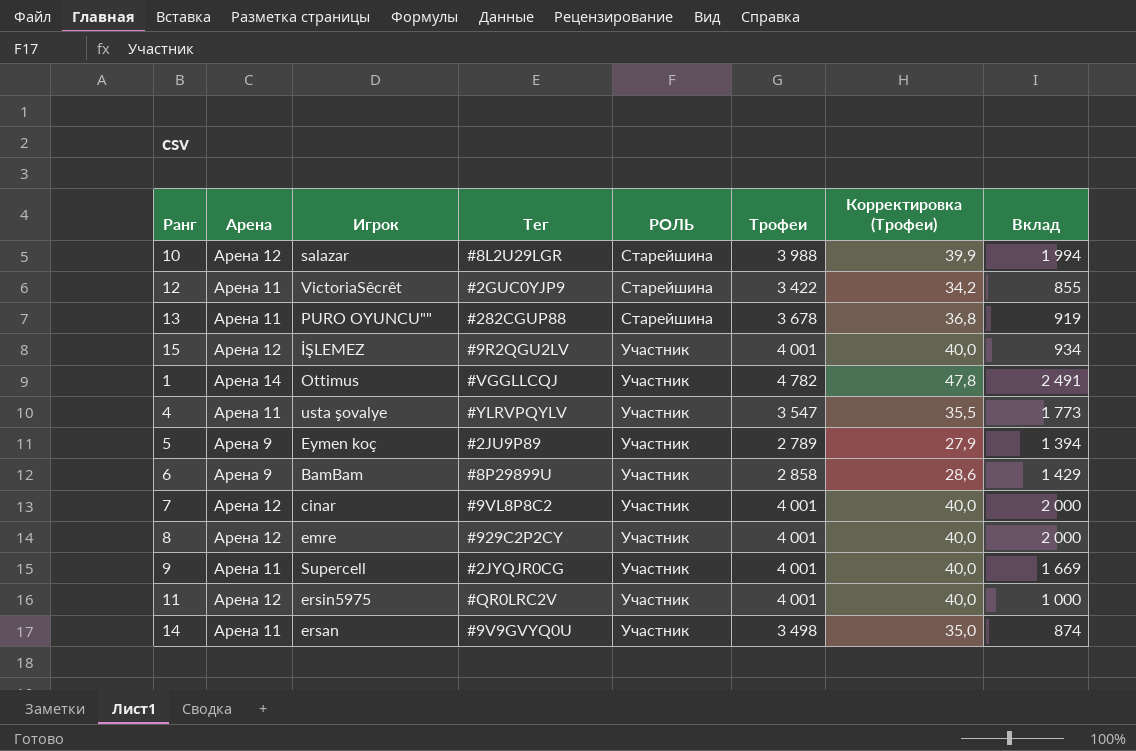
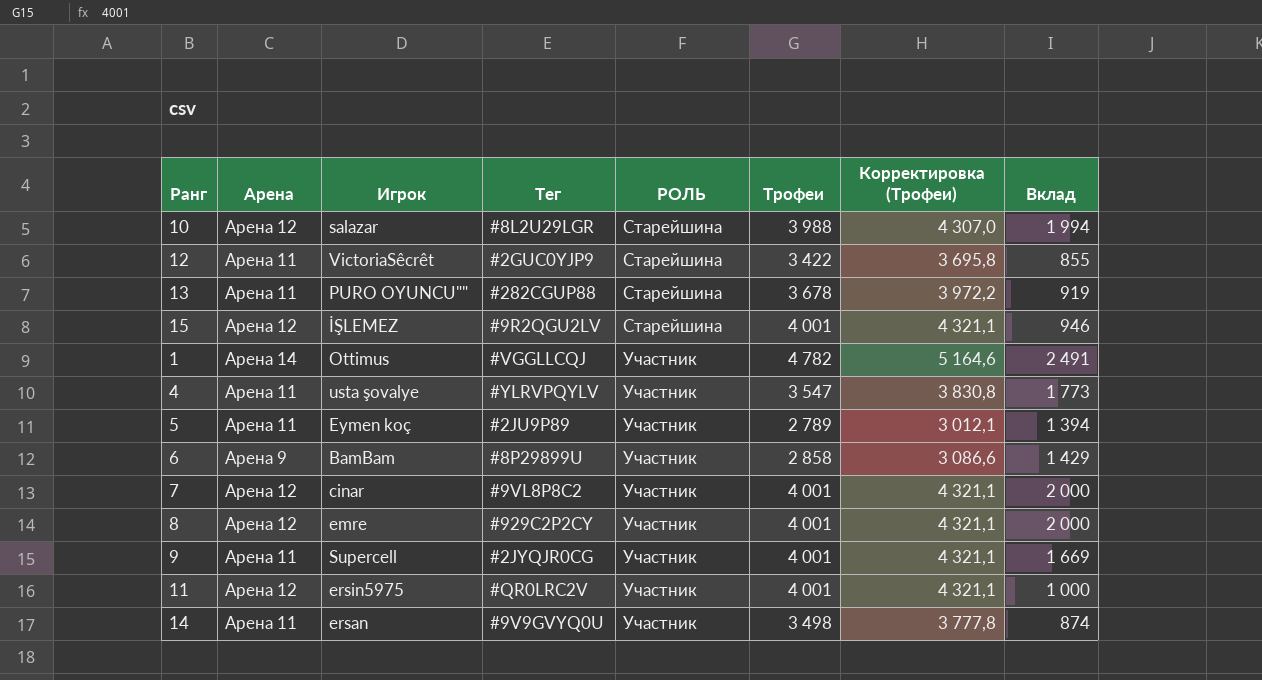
column Корректировка (Трофеи) | formula: [Трофеи] * 0,01 -> [Трофеи] * 1,08
15 | РОЛЬ: Участник -> Старейшина
15 | Вклад: 934 -> 946
5 | Арена: Арена 9 -> Арена 11

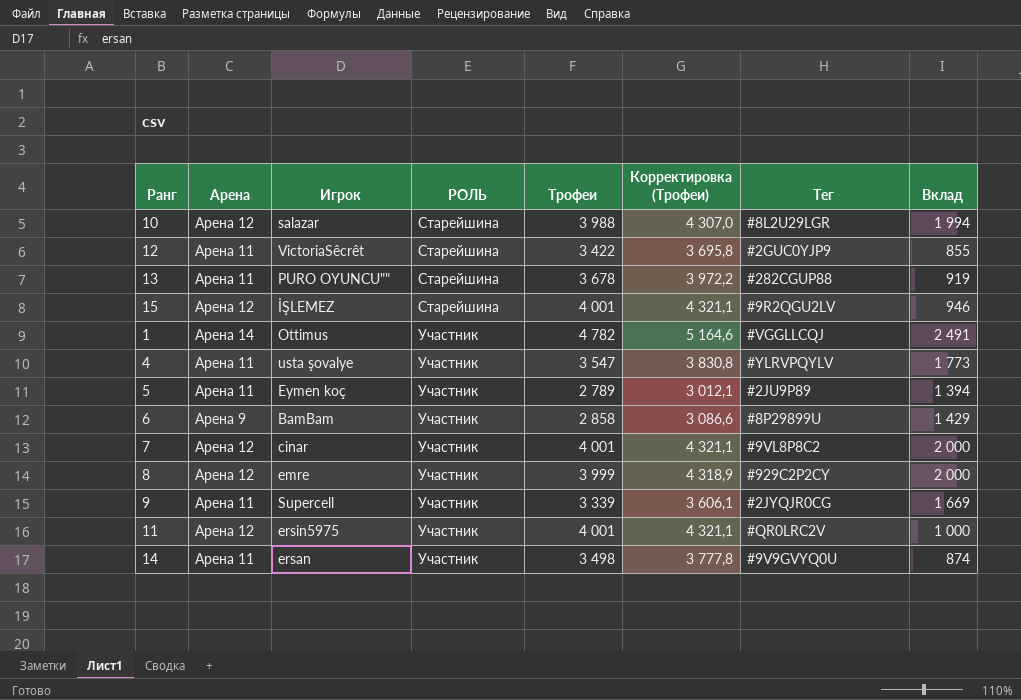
column Тег | position: 4 -> 7
8 | Трофеи: 4 001 -> 3 999
8 | Корректировка (Трофеи): 4 321,1 -> 4 318,9
9 | Трофеи: 4 001 -> 3 339
9 | Корректировка (Трофеи): 4 321,1 -> 3 606,1

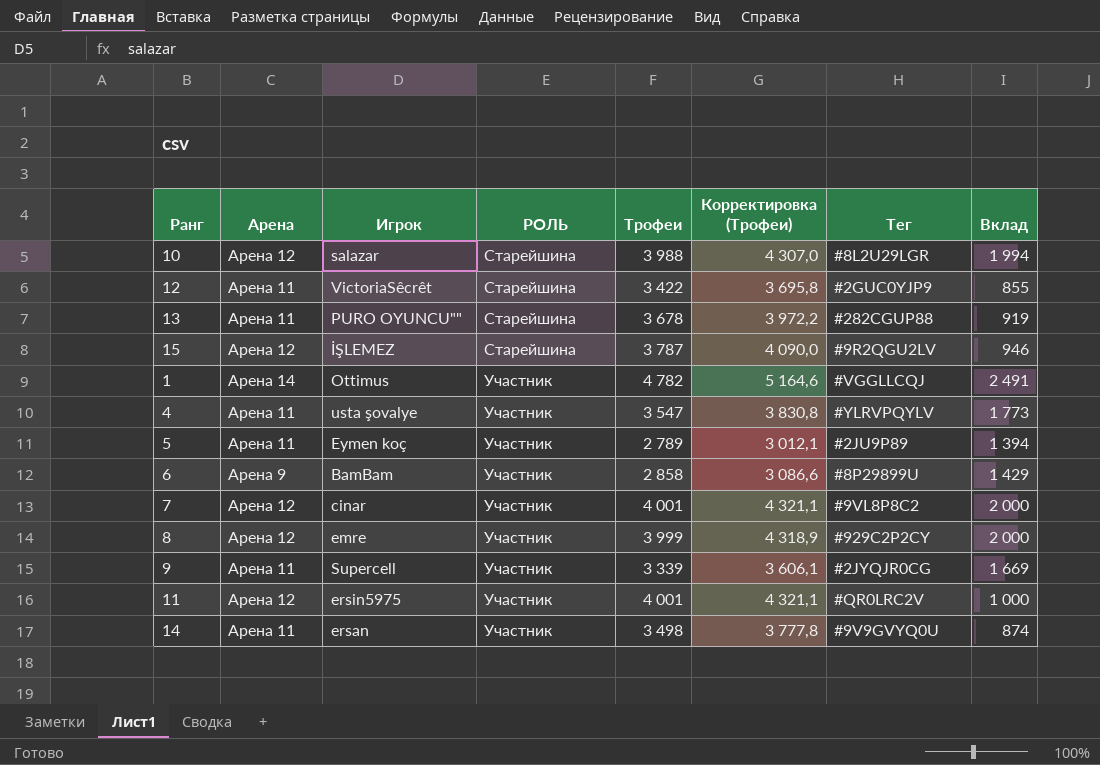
15 | Трофеи: 4 001 -> 3 787
15 | Корректировка (Трофеи): 4 321,1 -> 4 090,0

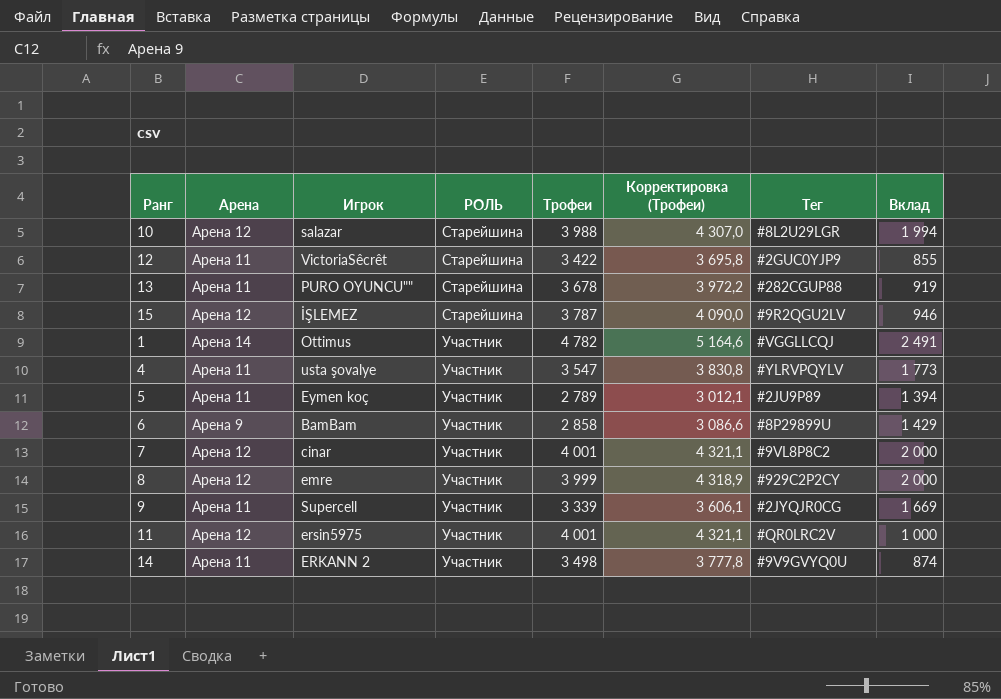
14 | Игрок: ersan -> ERKANN 2

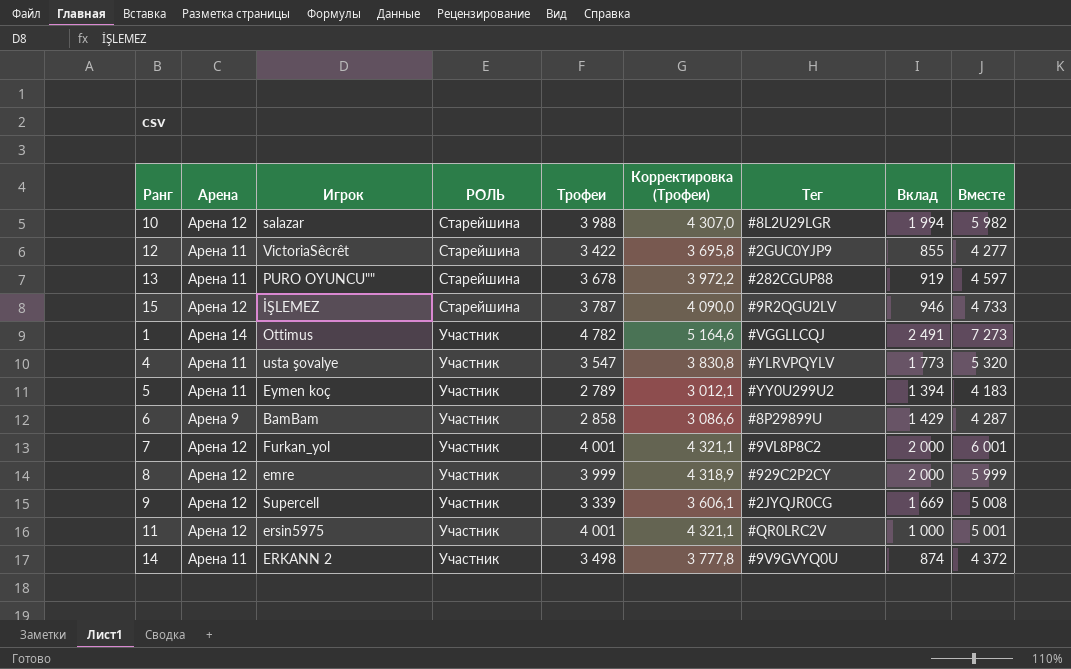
column Вместе | formula: none -> [Трофеи] + [Вклад]
5 | Тег: #2JU9P89 -> #YY0U299U2
7 | Игрок: cinar -> Furkan_yol
9 | Арена: Арена 11 -> Арена 12

